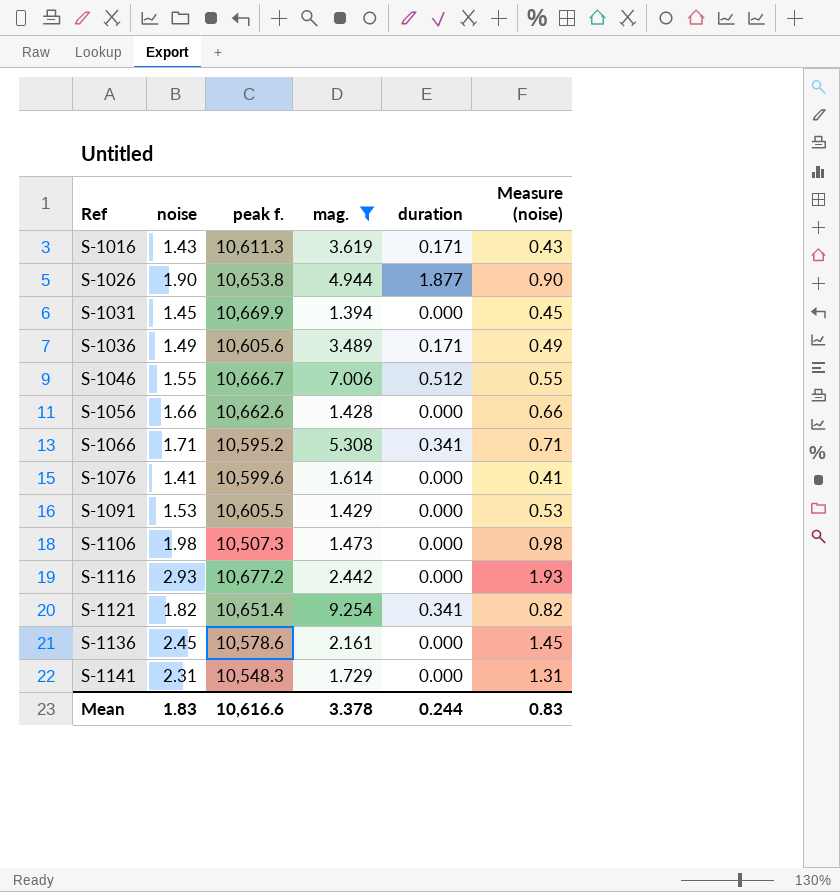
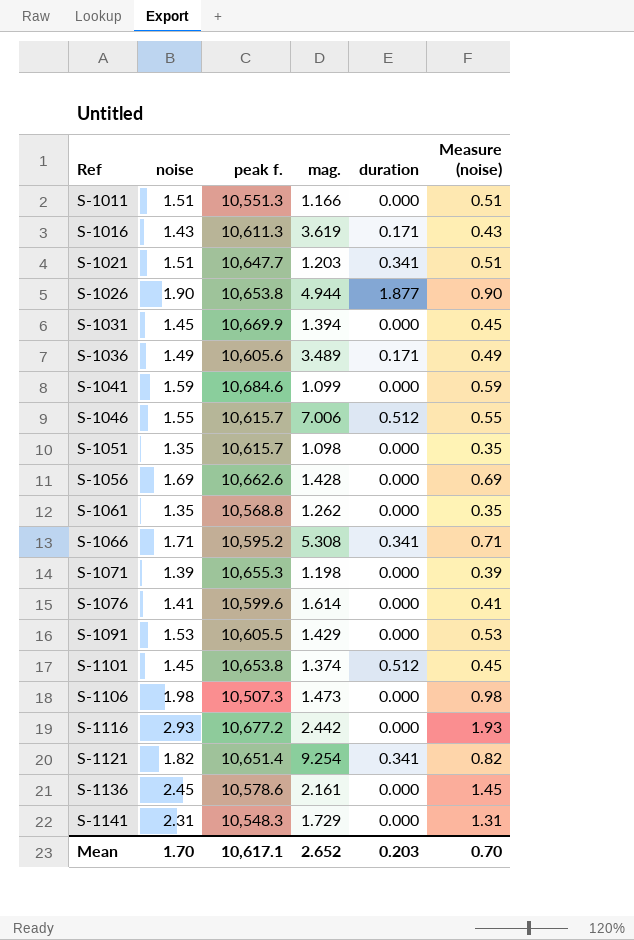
filter: mag. >= 1.394 -> none
S-1046 | peak f.: 10,666.7 -> 10,615.7
S-1056 | noise: 1.66 -> 1.69
S-1056 | Measure (noise): 0.66 -> 0.69
Mean | noise: 1.83 -> 1.70
Mean | peak f.: 10,616.6 -> 10,617.1
Mean | mag.: 3.378 -> 2.652
Mean | duration: 0.244 -> 0.203
Mean | Measure (noise): 0.83 -> 0.70

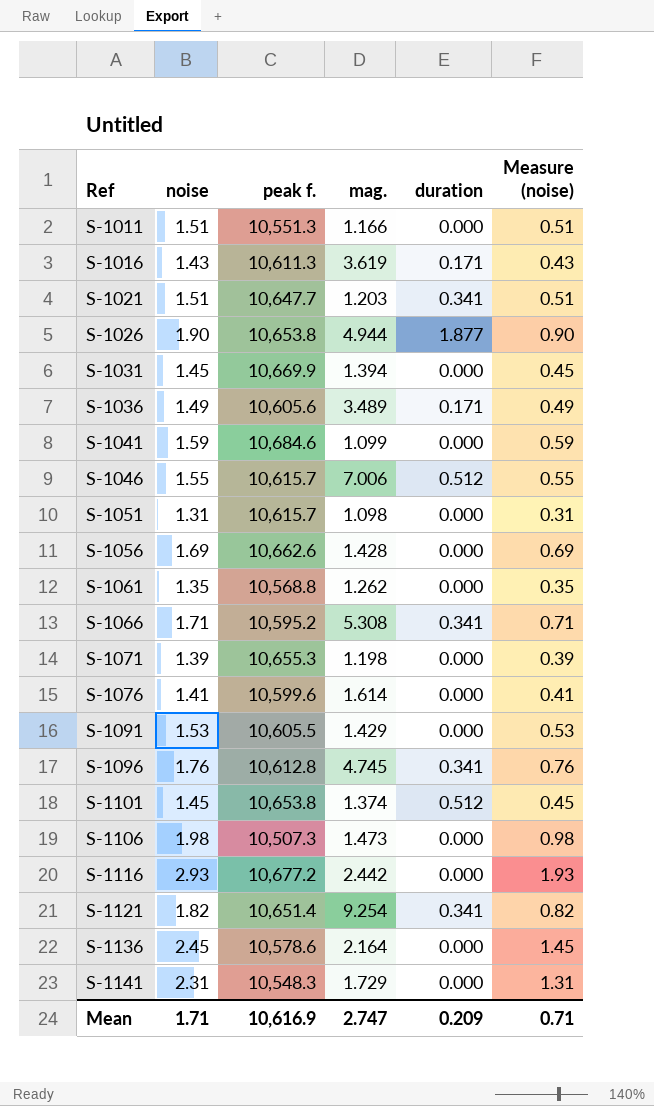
S-1051 | noise: 1.35 -> 1.31
S-1051 | Measure (noise): 0.35 -> 0.31
row S-1096: none -> 1.76 | 10,612.8 | 4.745 | 0.341 | 0.76
S-1136 | mag.: 2.161 -> 2.164
Mean | noise: 1.70 -> 1.71
Mean | peak f.: 10,617.1 -> 10,616.9
Mean | mag.: 2.652 -> 2.747
Mean | duration: 0.203 -> 0.209
Mean | Measure (noise): 0.70 -> 0.71

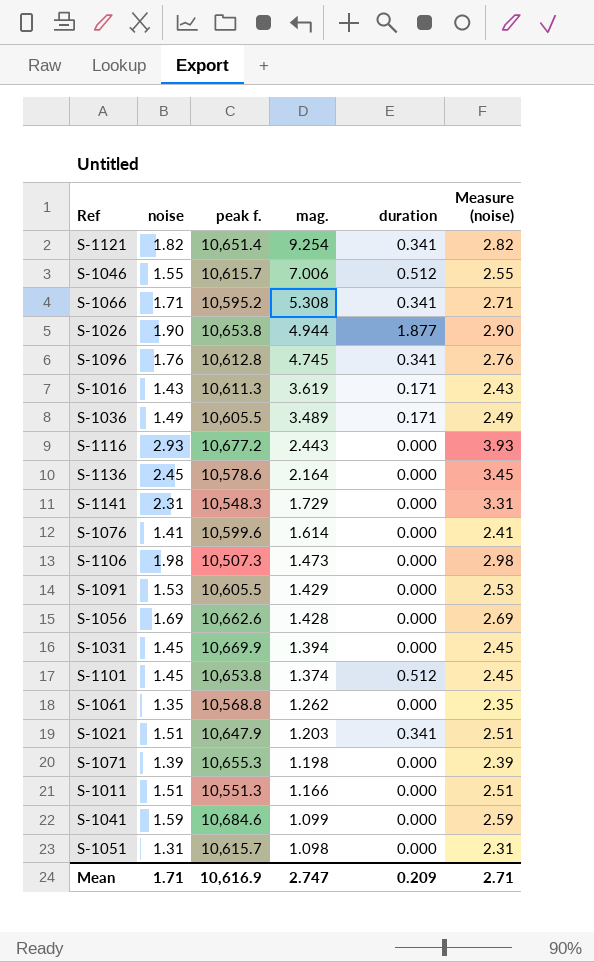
row order: Ref ascending -> mag. descending
column Measure (noise) | formula: [noise] - 1 -> [noise] + 1
S-1036 | peak f.: 10,605.6 -> 10,605.5
S-1116 | mag.: 2.442 -> 2.443
S-1021 | peak f.: 10,647.7 -> 10,647.9
Mean | Measure (noise): 0.71 -> 2.71

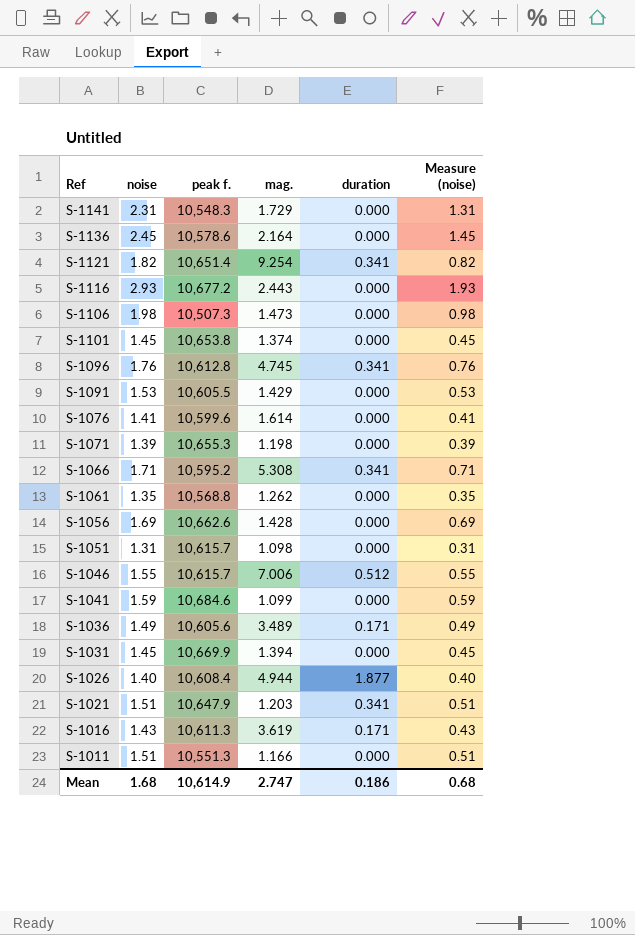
row order: mag. descending -> Ref descending
column Measure (noise) | formula: [noise] + 1 -> [noise] - 1
S-1101 | duration: 0.512 -> 0.000
S-1036 | peak f.: 10,605.5 -> 10,605.6
S-1026 | noise: 1.90 -> 1.40
S-1026 | peak f.: 10,653.8 -> 10,608.4
Mean | noise: 1.71 -> 1.68
Mean | peak f.: 10,616.9 -> 10,614.9
Mean | duration: 0.209 -> 0.186
Mean | Measure (noise): 2.71 -> 0.68

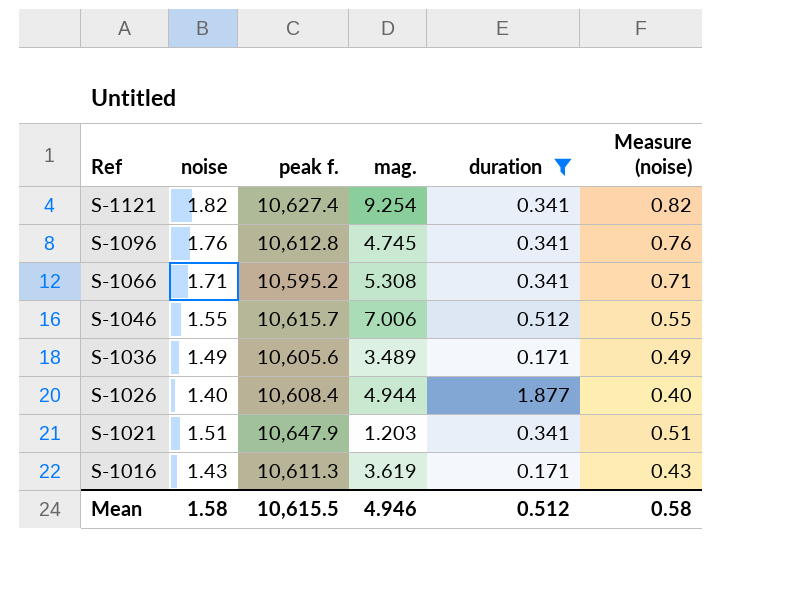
filter: none -> duration != 0.000
S-1121 | peak f.: 10,651.4 -> 10,627.4
Mean | noise: 1.68 -> 1.58
Mean | peak f.: 10,614.9 -> 10,615.5
Mean | mag.: 2.747 -> 4.946
Mean | duration: 0.186 -> 0.512
Mean | Measure (noise): 0.68 -> 0.58

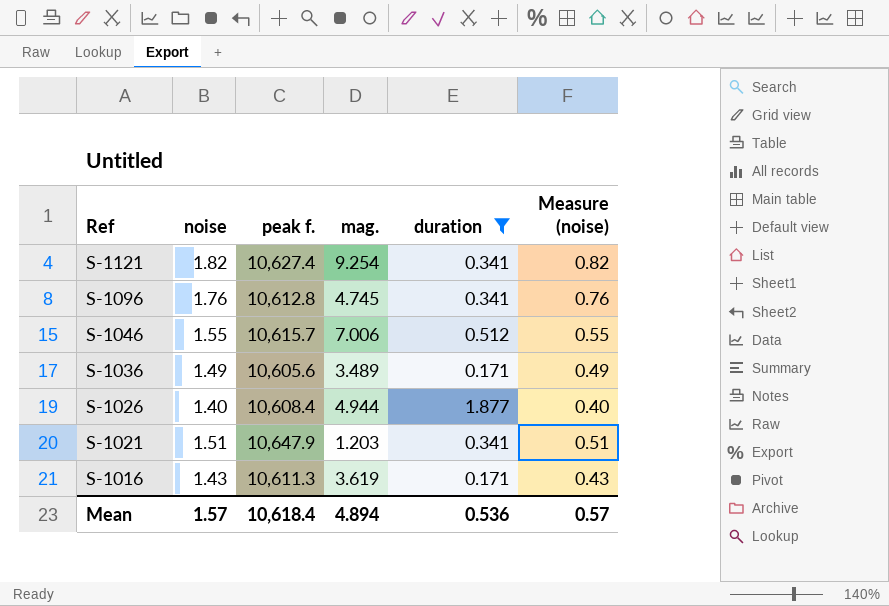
row S-1066: 1.71 | 10,595.2 | 5.308 | 0.341 | 0.71 -> none
Mean | noise: 1.58 -> 1.57
Mean | peak f.: 10,615.5 -> 10,618.4
Mean | mag.: 4.946 -> 4.894
Mean | duration: 0.512 -> 0.536
Mean | Measure (noise): 0.58 -> 0.57

